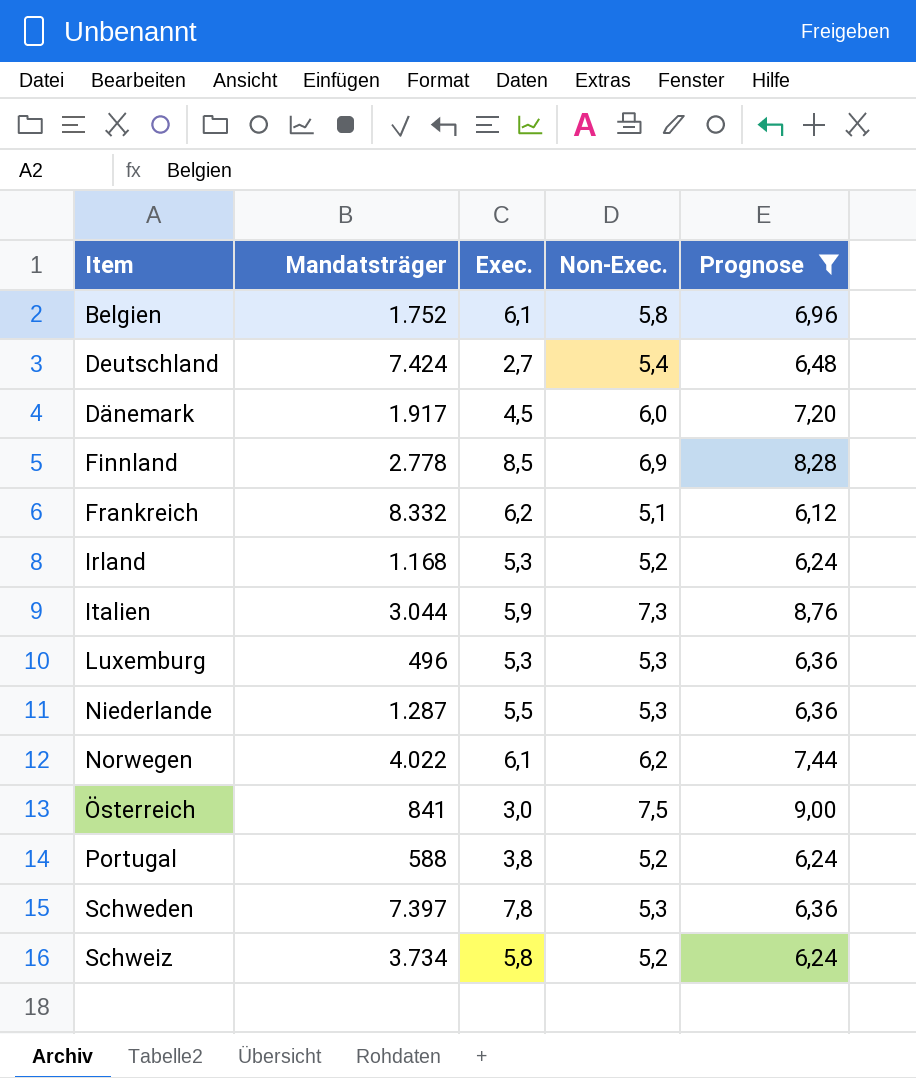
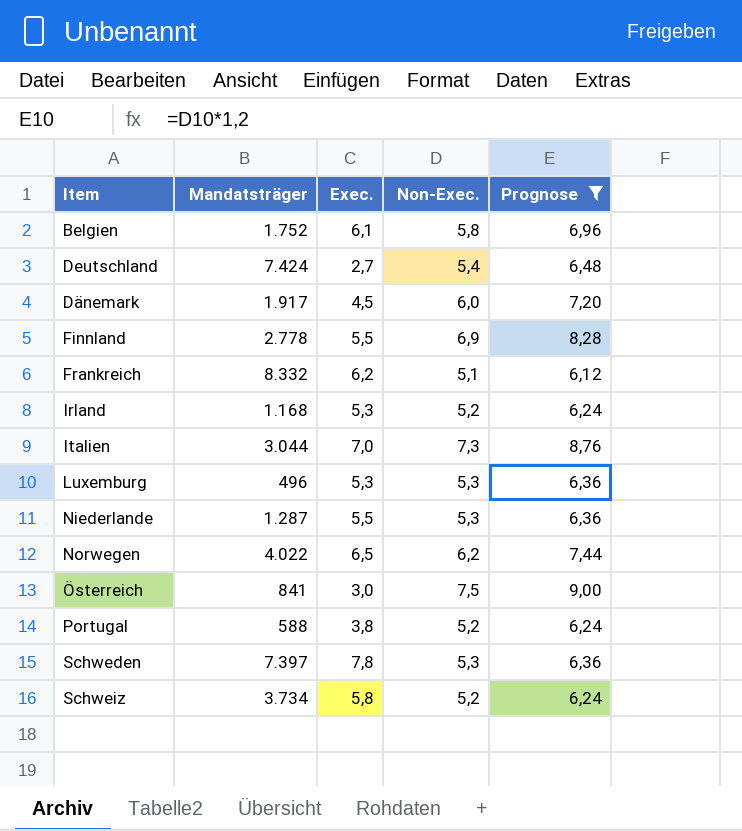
Finnland | Exec.: 8,5 -> 5,5
Italien | Exec.: 5,9 -> 7,0
Norwegen | Exec.: 6,1 -> 6,5

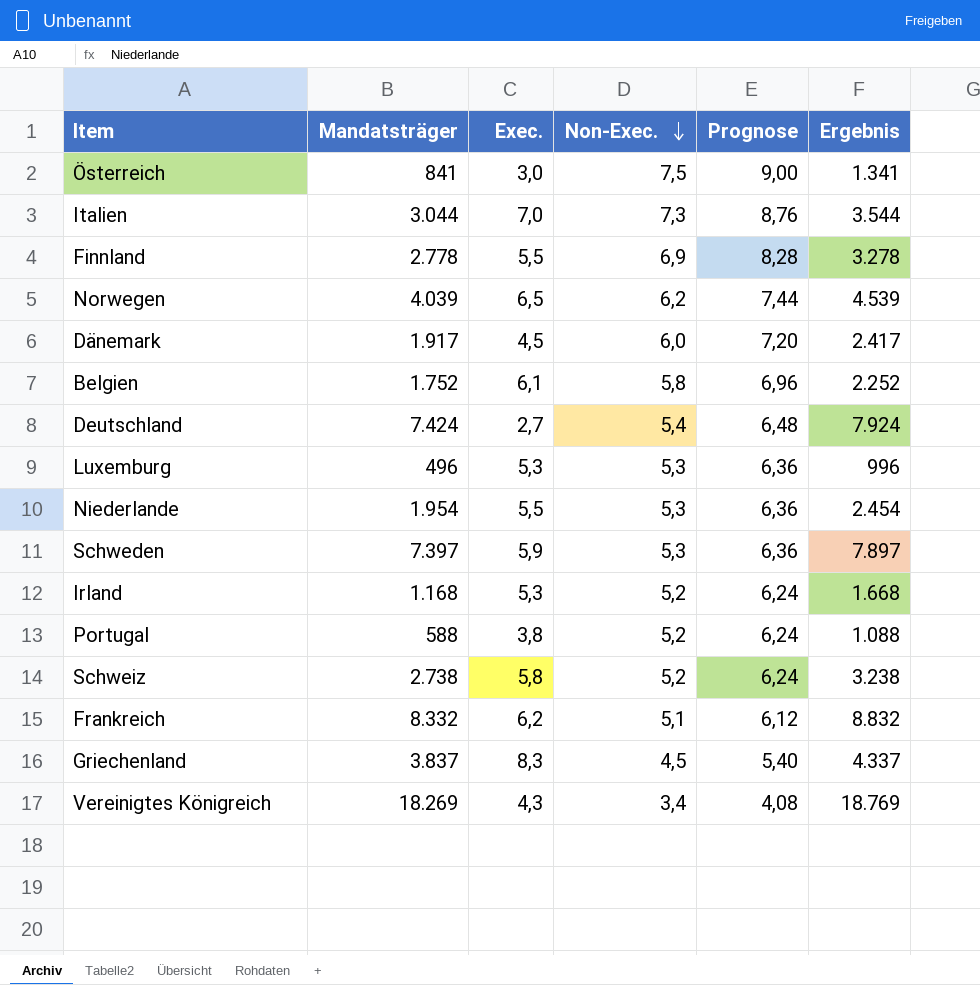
filter: Prognose >= 6,12 -> none
row order: none -> Non-Exec. descending
column Ergebnis | formula: none -> [Mandatsträger] + 500
Norwegen | Mandatsträger: 4.022 -> 4.039
Niederlande | Mandatsträger: 1.287 -> 1.954
Schweden | Exec.: 7,8 -> 5,9
Schweiz | Mandatsträger: 3.734 -> 2.738

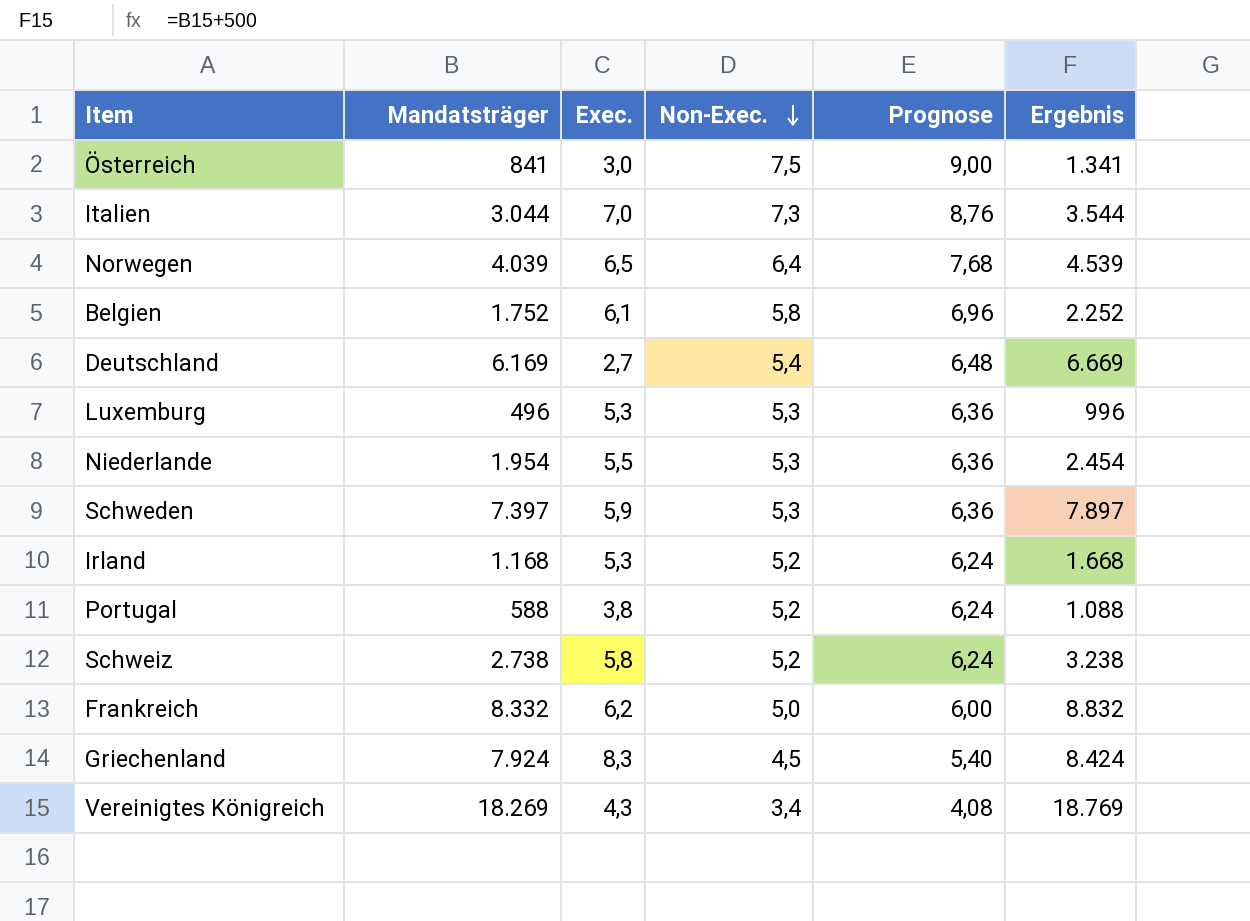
row Finnland: 2.778 | 5,5 | 6,9 | 8,28 | 3.278 -> none
row Dänemark: 1.917 | 4,5 | 6,0 | 7,20 | 2.417 -> none
Norwegen | Non-Exec.: 6,2 -> 6,4
Norwegen | Prognose: 7,44 -> 7,68
Deutschland | Mandatsträger: 7.424 -> 6.169
Deutschland | Ergebnis: 7.924 -> 6.669
Frankreich | Non-Exec.: 5,1 -> 5,0
Frankreich | Prognose: 6,12 -> 6,00
Griechenland | Mandatsträger: 3.837 -> 7.924
Griechenland | Ergebnis: 4.337 -> 8.424

